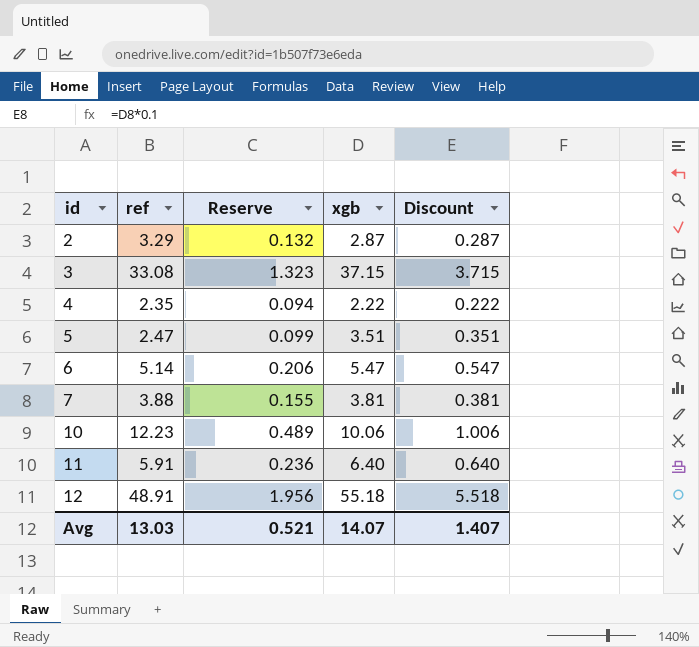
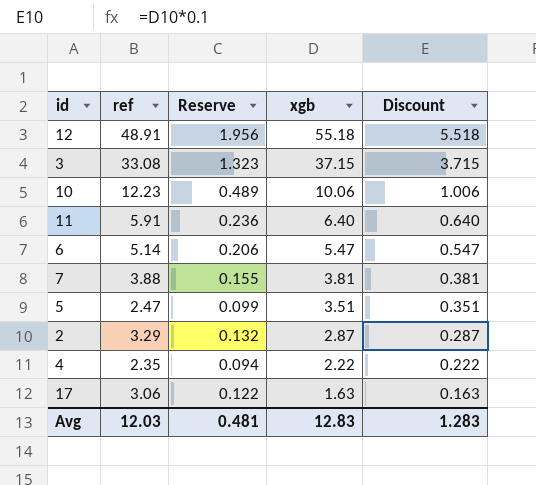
row order: id ascending -> xgb descending
row 17: none -> 3.06 | 0.122 | 1.63 | 0.163
Avg | ref: 13.03 -> 12.03
Avg | Reserve: 0.521 -> 0.481
Avg | xgb: 14.07 -> 12.83
Avg | Discount: 1.407 -> 1.283

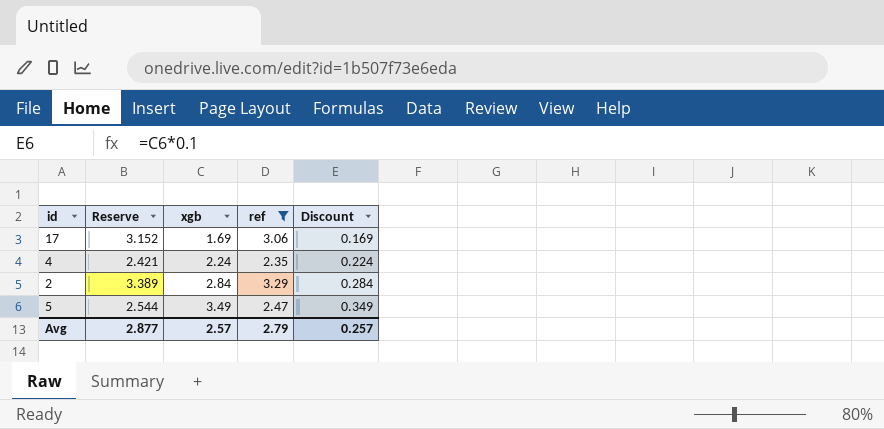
filter: none -> ref <= 3.29
row order: xgb descending -> xgb ascending
column Reserve | formula: [ref] * 0.04 -> [ref] * 1.03
column ref | position: 2 -> 4
17 | xgb: 1.63 -> 1.69
17 | Discount: 0.163 -> 0.169
4 | xgb: 2.22 -> 2.24
4 | Discount: 0.222 -> 0.224
2 | xgb: 2.87 -> 2.84
2 | Discount: 0.287 -> 0.284
5 | xgb: 3.51 -> 3.49
5 | Discount: 0.351 -> 0.349
Avg | Reserve: 0.481 -> 2.877
Avg | xgb: 12.83 -> 2.57
Avg | ref: 12.03 -> 2.79
Avg | Discount: 1.283 -> 0.257

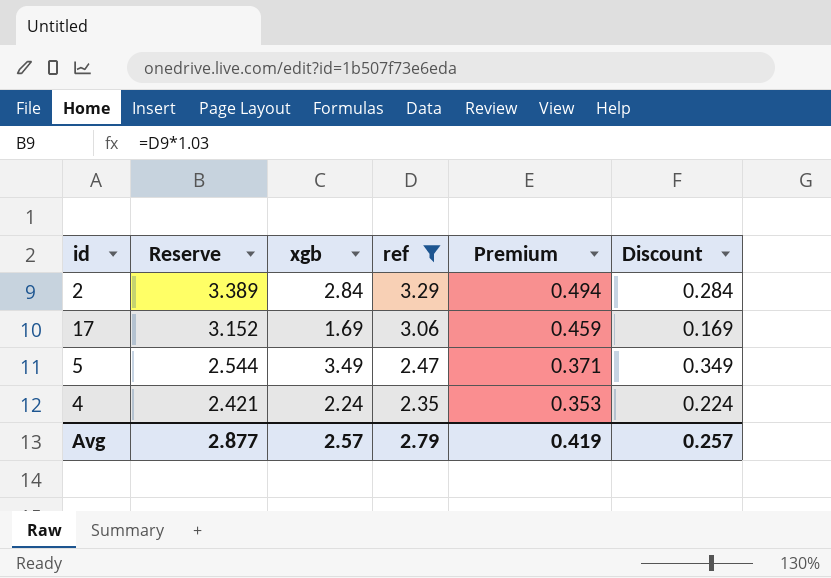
row order: xgb ascending -> Reserve descending
column Premium | formula: none -> [ref] * 0.15

